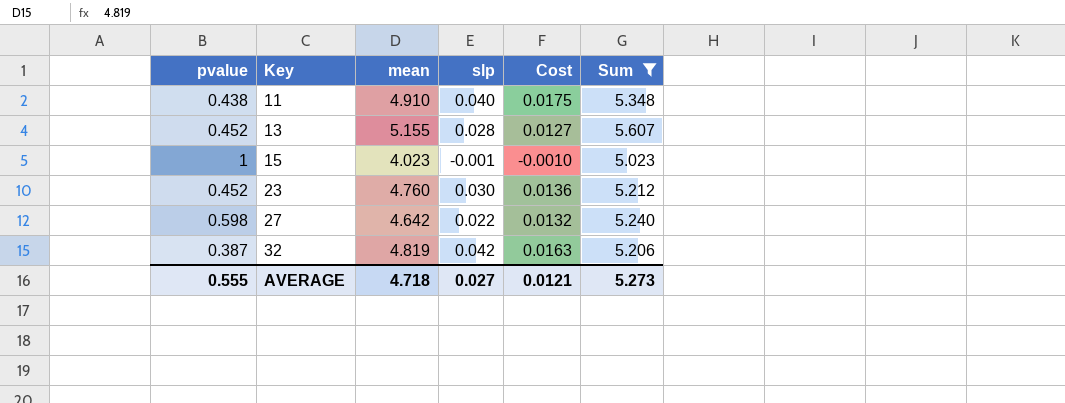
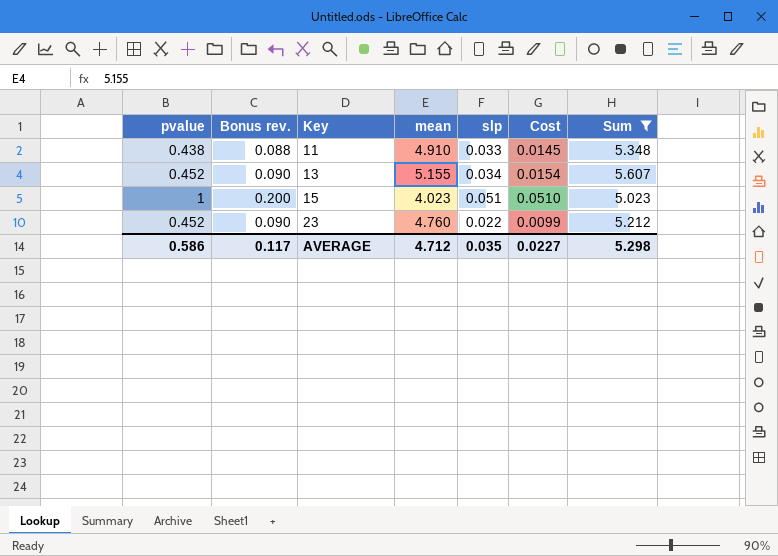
column Bonus rev. | formula: none -> [pvalue] * 0.2
row 27: 0.598 | 4.642 | 0.022 | 0.0132 | 5.240 -> none
row 32: 0.387 | 4.819 | 0.042 | 0.0163 | 5.206 -> none
11 | slp: 0.040 -> 0.033
11 | Cost: 0.0175 -> 0.0145
13 | slp: 0.028 -> 0.034
13 | Cost: 0.0127 -> 0.0154
15 | slp: -0.001 -> 0.051
15 | Cost: -0.0010 -> 0.0510
23 | slp: 0.030 -> 0.022
23 | Cost: 0.0136 -> 0.0099
AVERAGE | pvalue: 0.555 -> 0.586
AVERAGE | mean: 4.718 -> 4.712
AVERAGE | slp: 0.027 -> 0.035
AVERAGE | Cost: 0.0121 -> 0.0227
AVERAGE | Sum: 5.273 -> 5.298

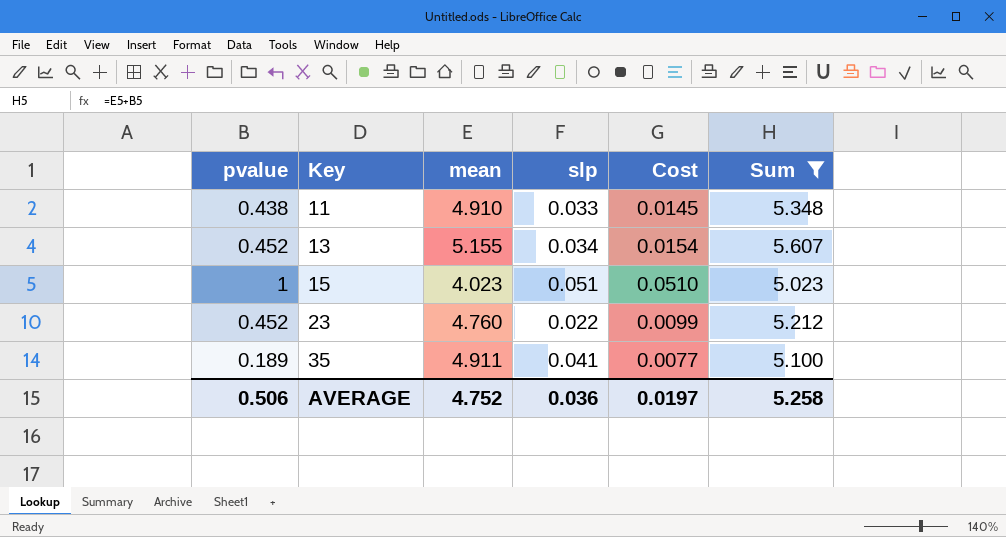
column Bonus rev. | formula: [pvalue] * 0.2 -> none
row 35: none -> 0.189 | 4.911 | 0.041 | 0.0077 | 5.100
AVERAGE | pvalue: 0.586 -> 0.506
AVERAGE | mean: 4.712 -> 4.752
AVERAGE | slp: 0.035 -> 0.036
AVERAGE | Cost: 0.0227 -> 0.0197
AVERAGE | Sum: 5.298 -> 5.258

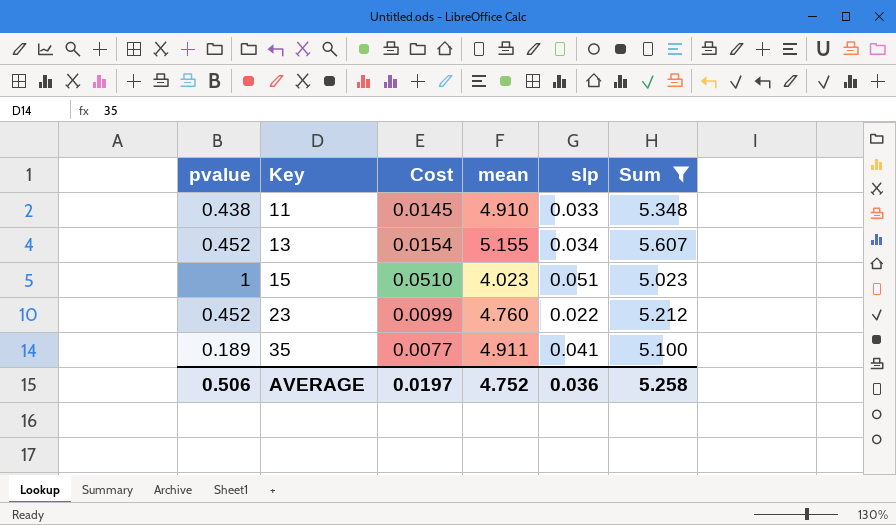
column Cost | position: 5 -> 3

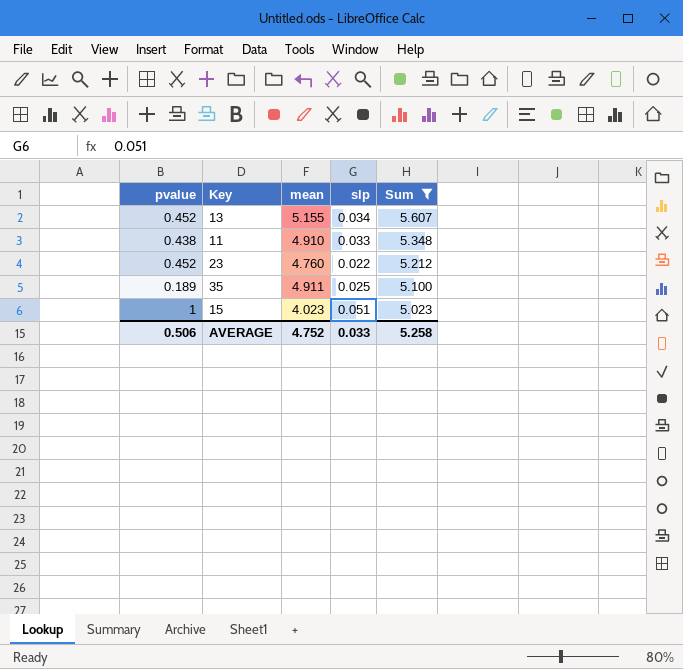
row order: Key ascending -> Sum descending
column Cost | formula: [pvalue] * [slp] -> none
35 | slp: 0.041 -> 0.025
AVERAGE | slp: 0.036 -> 0.033

